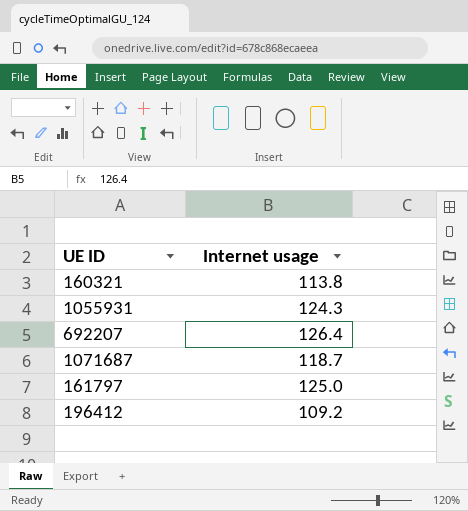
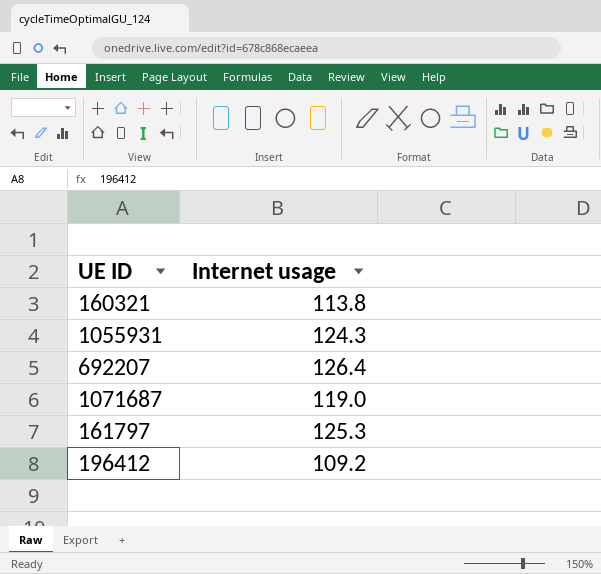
1071687 | Internet usage: 118.7 -> 119.0
161797 | Internet usage: 125.0 -> 125.3

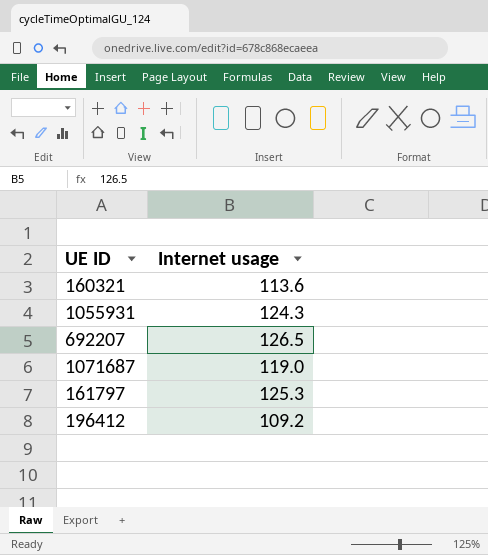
160321 | Internet usage: 113.8 -> 113.6
692207 | Internet usage: 126.4 -> 126.5

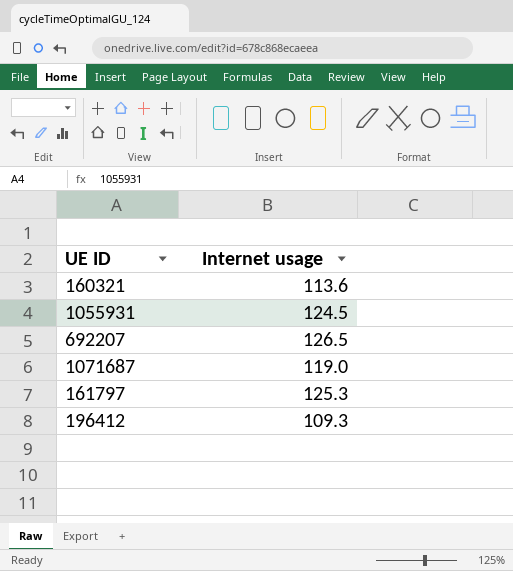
1055931 | Internet usage: 124.3 -> 124.5
196412 | Internet usage: 109.2 -> 109.3

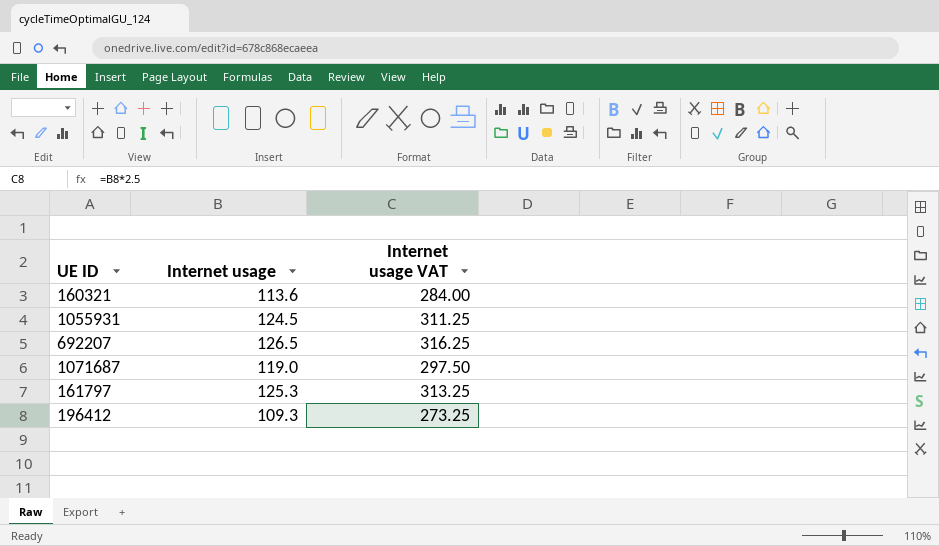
column Internet usage VAT | formula: none -> [Internet usage] * 2.5

